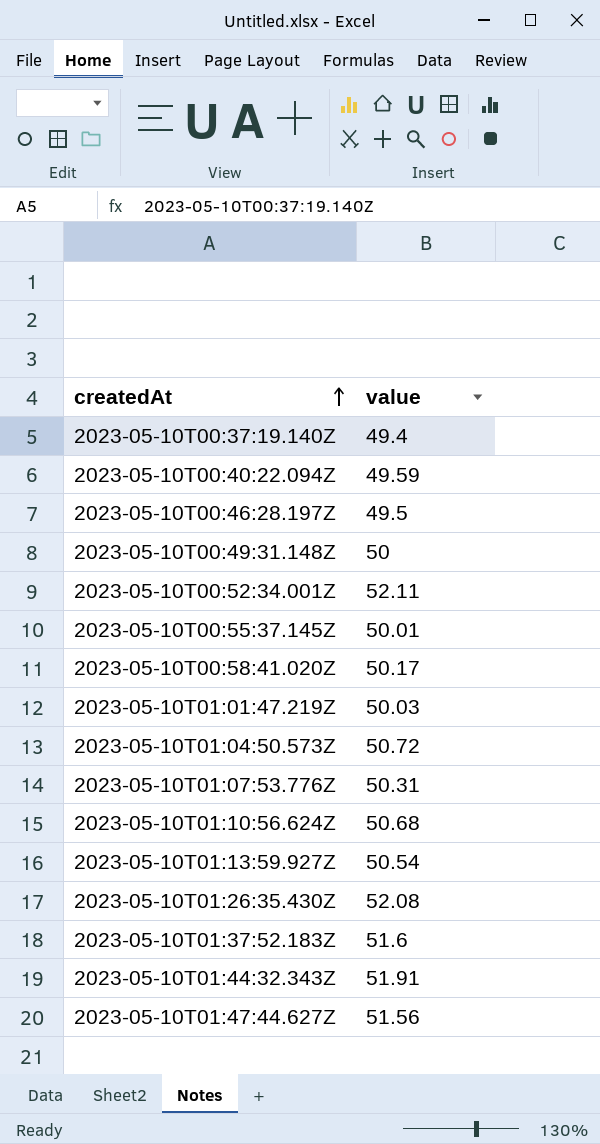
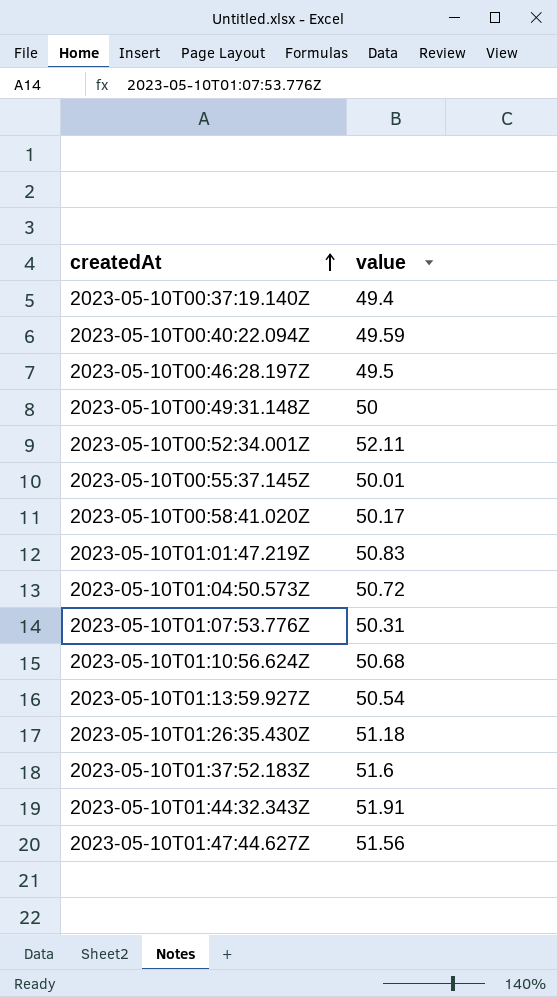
2023-05-10T01:01:47.219Z | value: 50.03 -> 50.83
2023-05-10T01:26:35.430Z | value: 52.08 -> 51.18

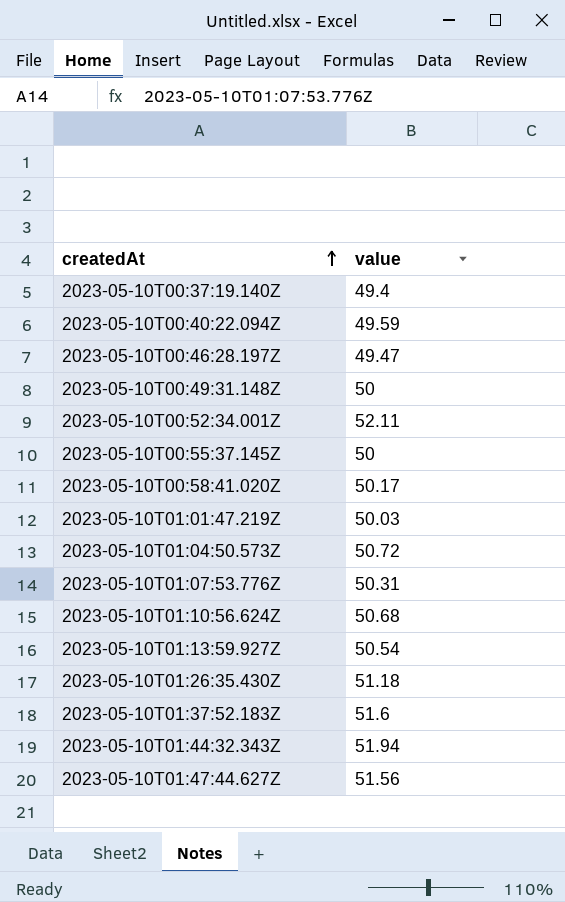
2023-05-10T00:46:28.197Z | value: 49.5 -> 49.47
2023-05-10T00:55:37.145Z | value: 50.01 -> 50
2023-05-10T01:01:47.219Z | value: 50.83 -> 50.03
2023-05-10T01:44:32.343Z | value: 51.91 -> 51.94

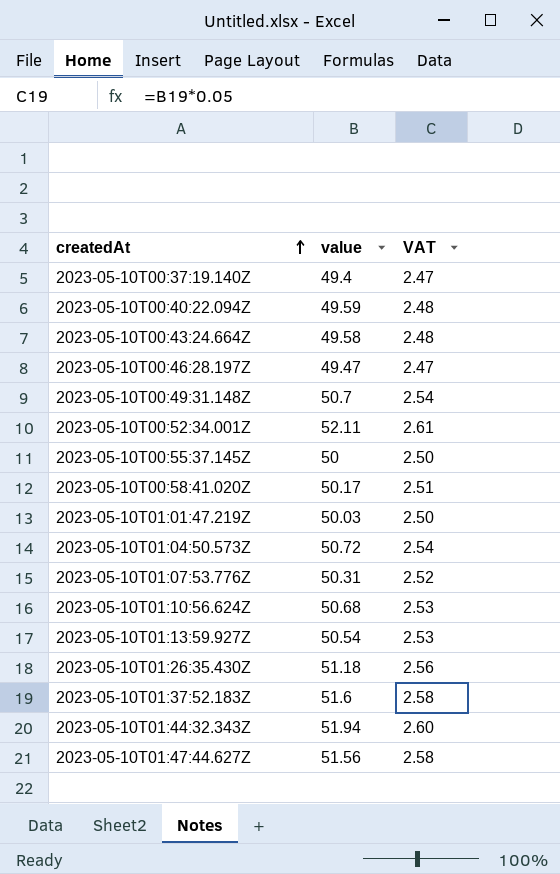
column VAT | formula: none -> [value] * 0.05
row 2023-05-10T00:43:24.664Z: none -> 49.58 | 2.48
2023-05-10T00:49:31.148Z | value: 50 -> 50.7

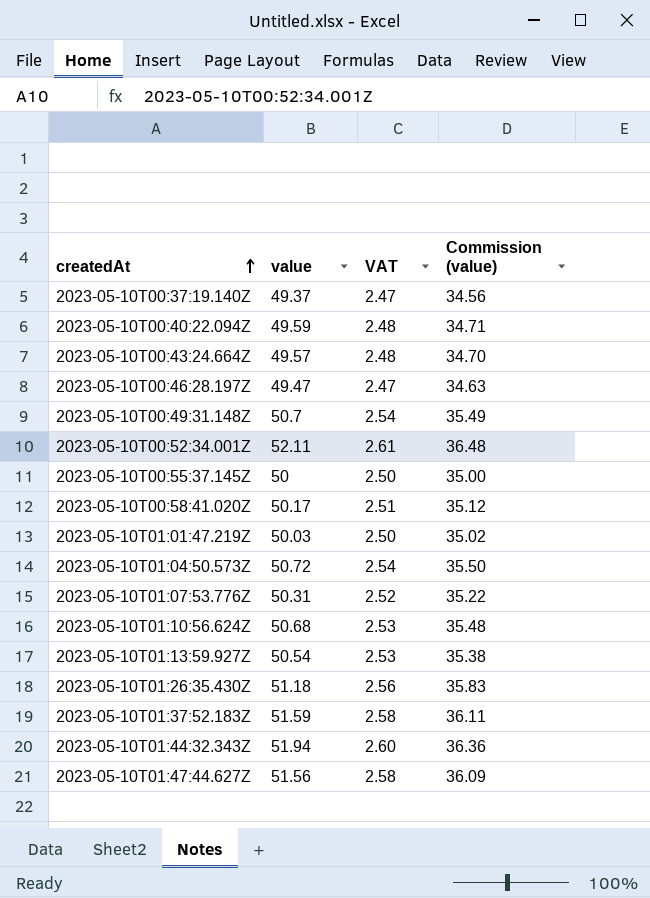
column Commission (value) | formula: none -> [value] * 0.7
2023-05-10T00:37:19.140Z | value: 49.4 -> 49.37
2023-05-10T00:43:24.664Z | value: 49.58 -> 49.57
2023-05-10T01:37:52.183Z | value: 51.6 -> 51.59

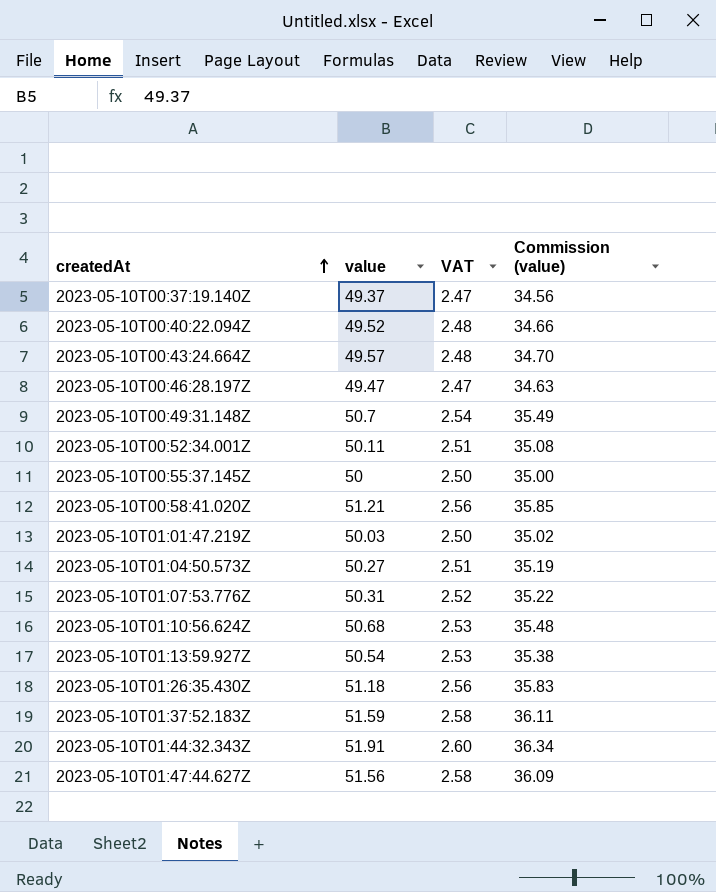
2023-05-10T00:40:22.094Z | value: 49.59 -> 49.52
2023-05-10T00:40:22.094Z | Commission (value): 34.71 -> 34.66
2023-05-10T00:52:34.001Z | value: 52.11 -> 50.11
2023-05-10T00:52:34.001Z | VAT: 2.61 -> 2.51
2023-05-10T00:52:34.001Z | Commission (value): 36.48 -> 35.08
2023-05-10T00:58:41.020Z | value: 50.17 -> 51.21
2023-05-10T00:58:41.020Z | VAT: 2.51 -> 2.56
2023-05-10T00:58:41.020Z | Commission (value): 35.12 -> 35.85
2023-05-10T01:04:50.573Z | value: 50.72 -> 50.27
2023-05-10T01:04:50.573Z | VAT: 2.54 -> 2.51
2023-05-10T01:04:50.573Z | Commission (value): 35.50 -> 35.19
2023-05-10T01:44:32.343Z | value: 51.94 -> 51.91
2023-05-10T01:44:32.343Z | Commission (value): 36.36 -> 36.34

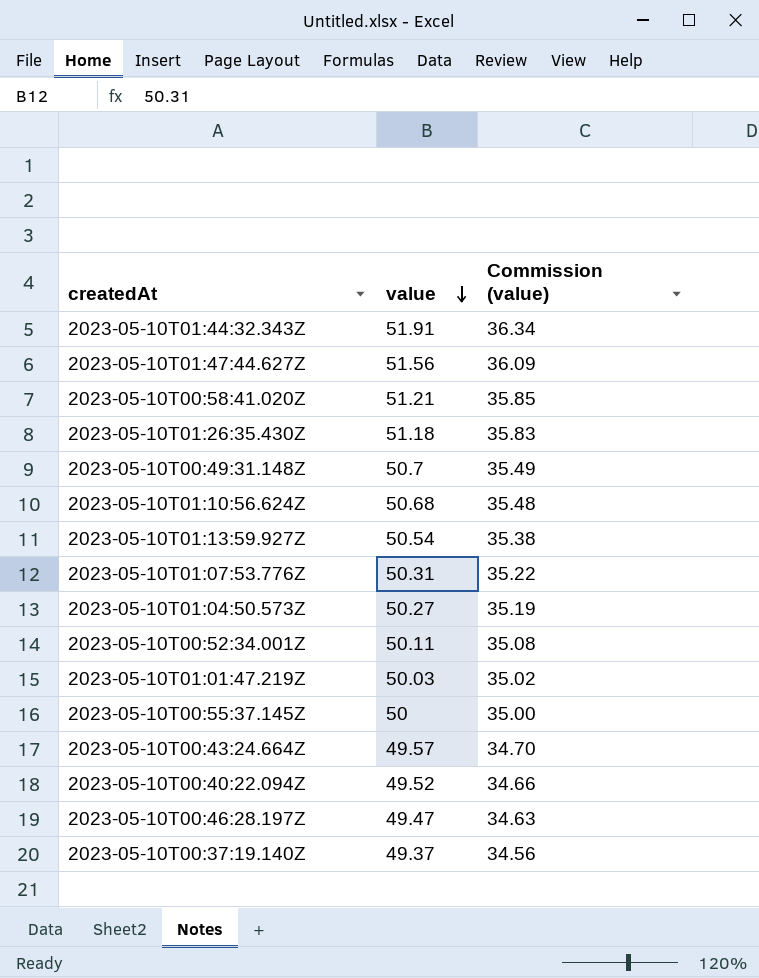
row order: createdAt ascending -> value descending
column VAT | formula: [value] * 0.05 -> none
row 2023-05-10T01:37:52.183Z: 51.59 | 2.58 | 36.11 -> none

